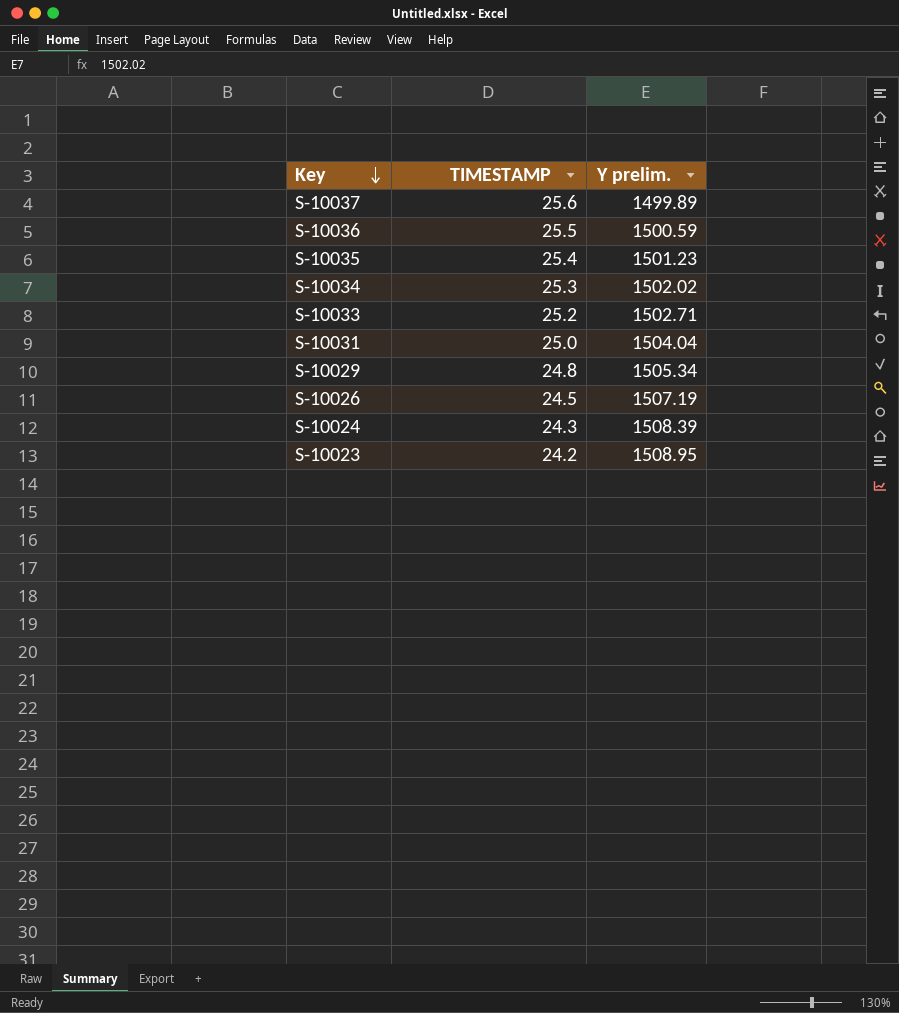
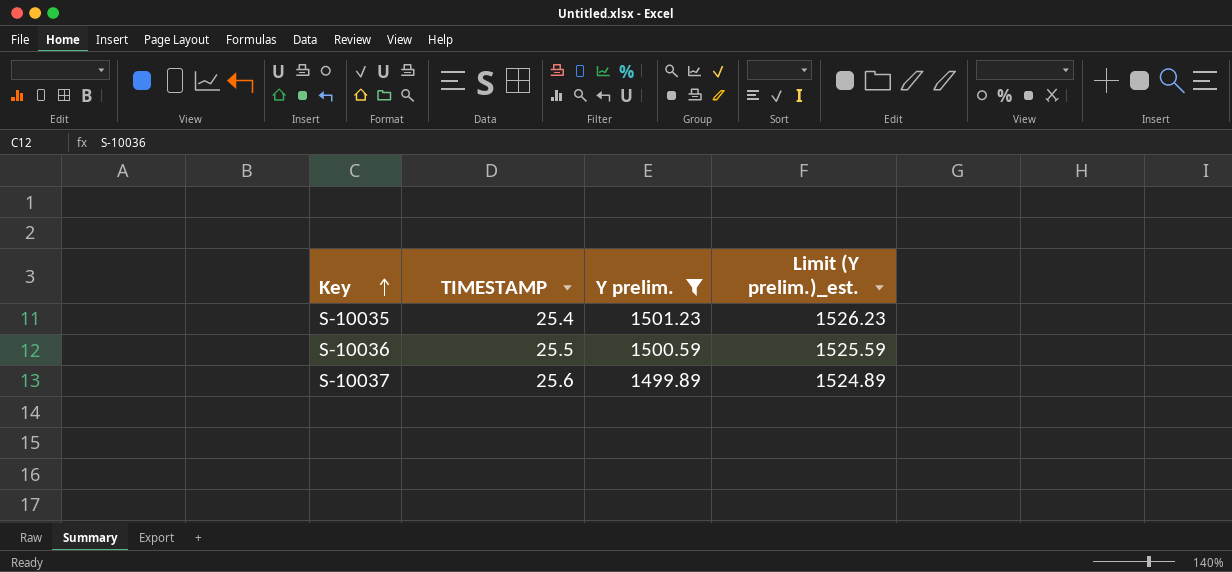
filter: none -> Y prelim. <= 1501.23
row order: Key descending -> Key ascending
column Limit (Y prelim.)_est. | formula: none -> [Y prelim.] + 25

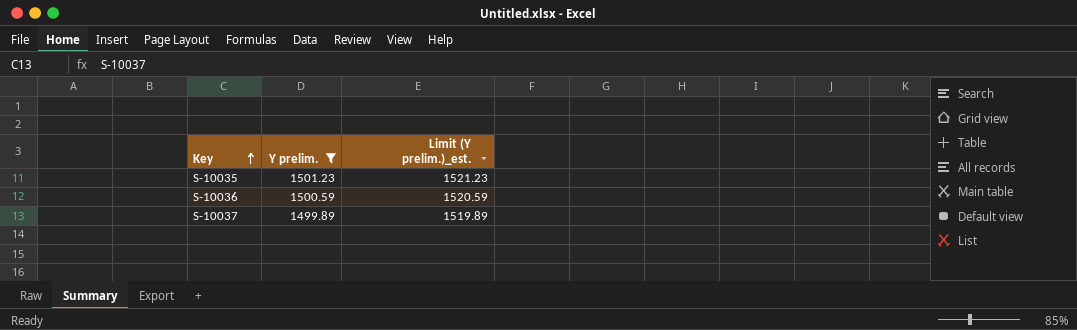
column TIMESTAMP | position: 2 -> none
column Limit (Y prelim.)_est. | formula: [Y prelim.] + 25 -> [Y prelim.] + 20

